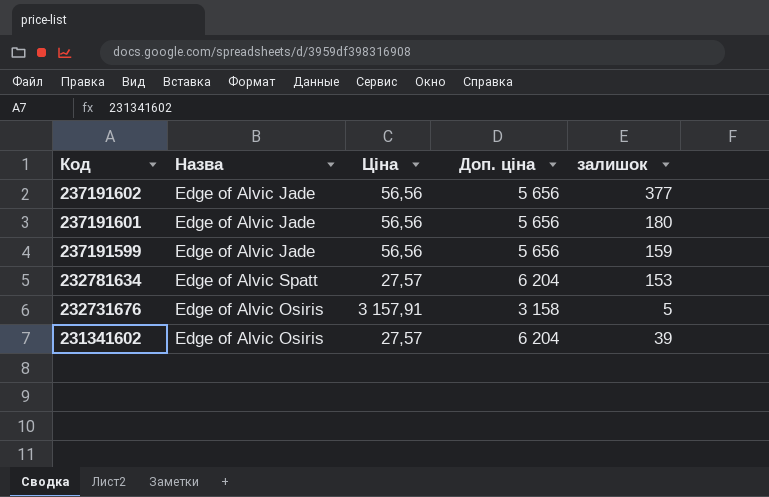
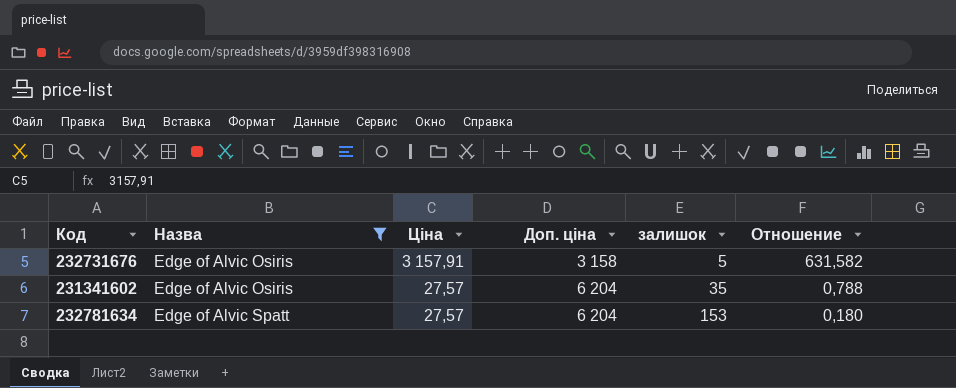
filter: none -> Назва != Edge of Alvic Jade
row order: Код descending -> Назва ascending
column Отношение | formula: none -> [Ціна] / [залишок]
231341602 | залишок: 39 -> 35

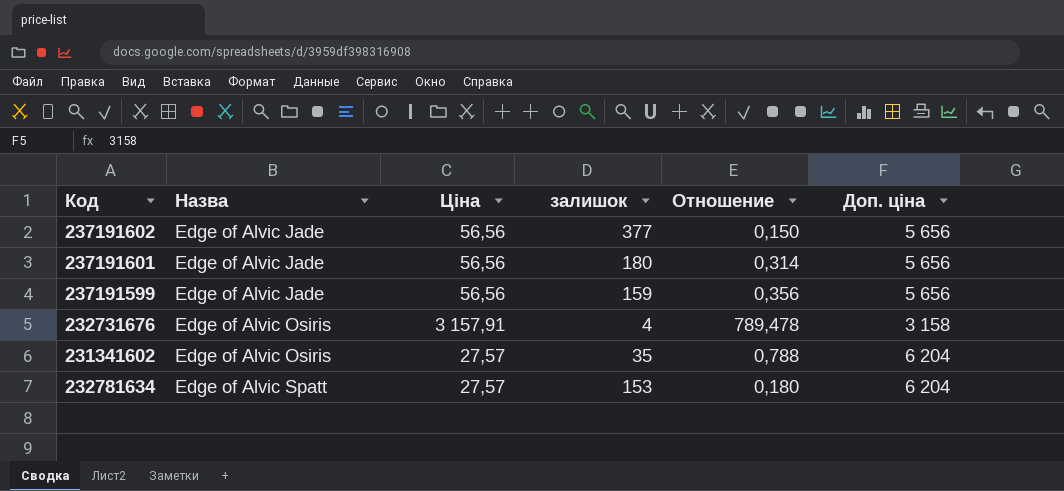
filter: Назва != Edge of Alvic Jade -> none
column Доп. ціна | position: 4 -> 6
232731676 | залишок: 5 -> 4
232731676 | Отношение: 631,582 -> 789,478

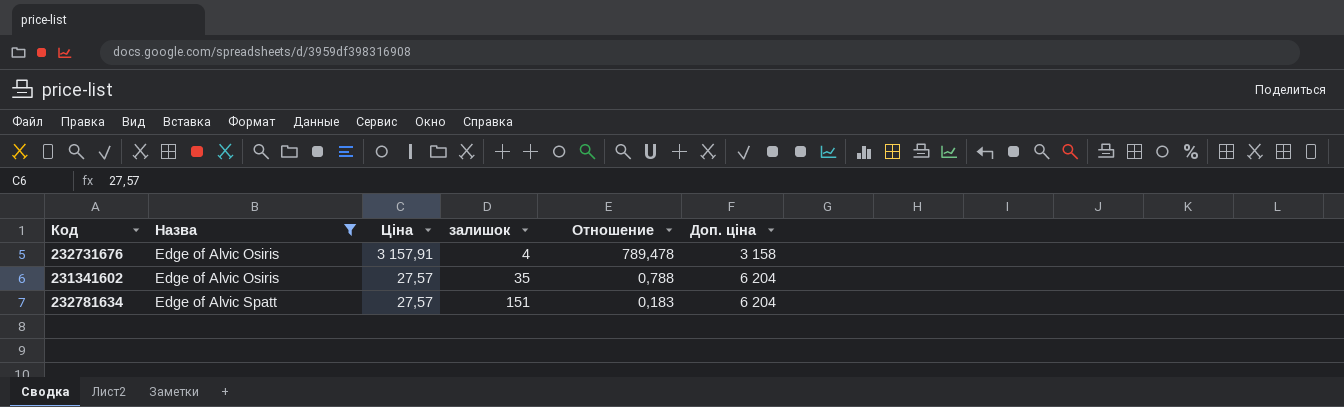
filter: none -> Назва != Edge of Alvic Jade
232781634 | залишок: 153 -> 151
232781634 | Отношение: 0,180 -> 0,183

